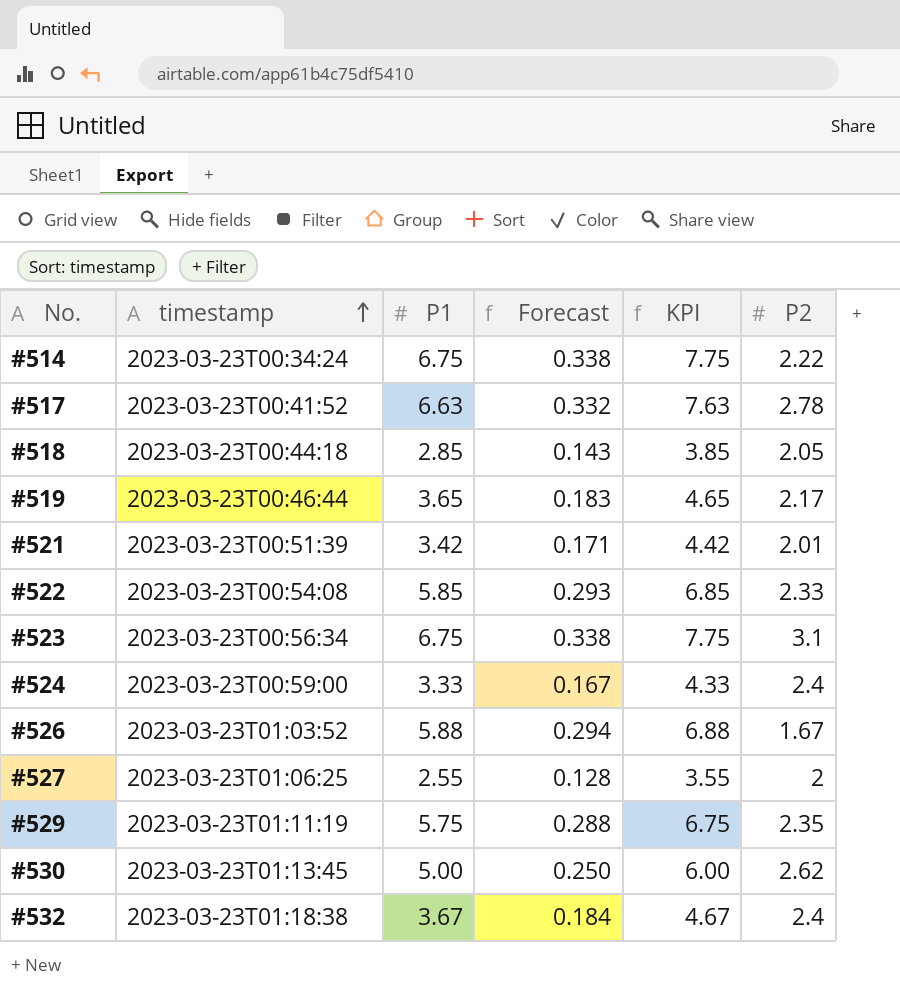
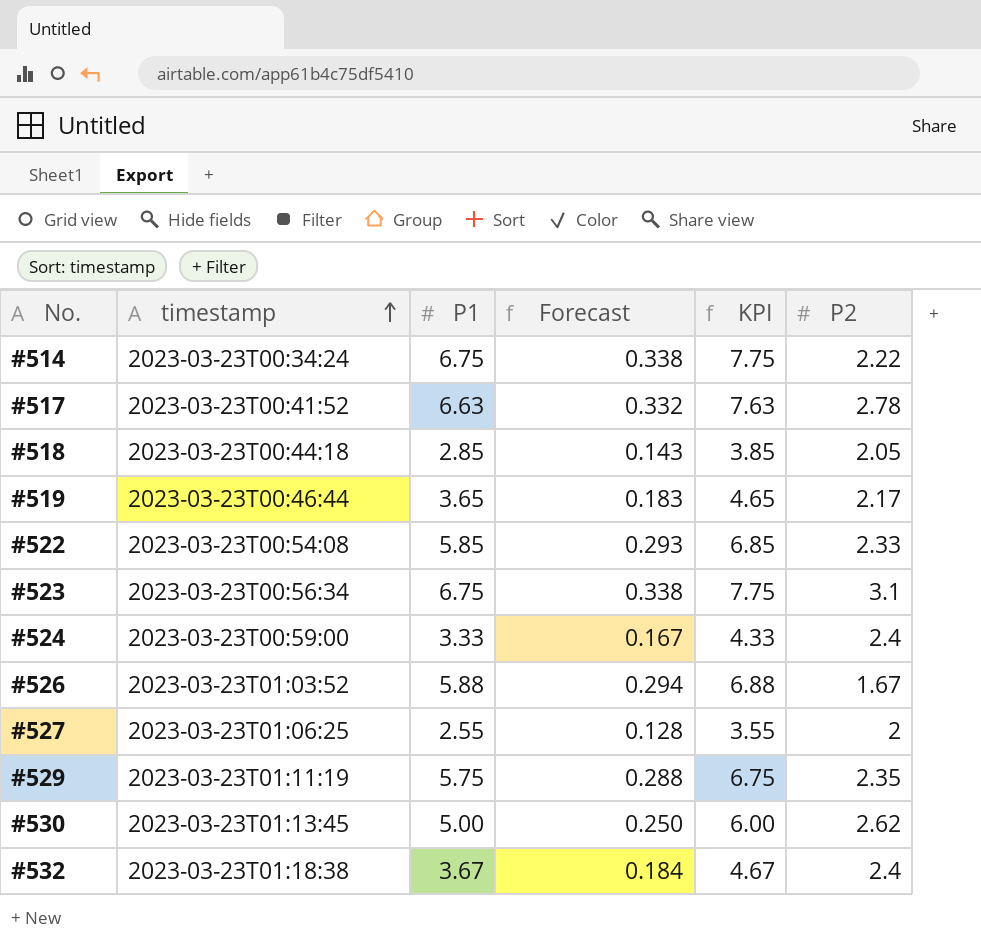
row #521: 2023-03-23T00:51:39 | 3.42 | 0.171 | 4.42 | 2.01 -> none

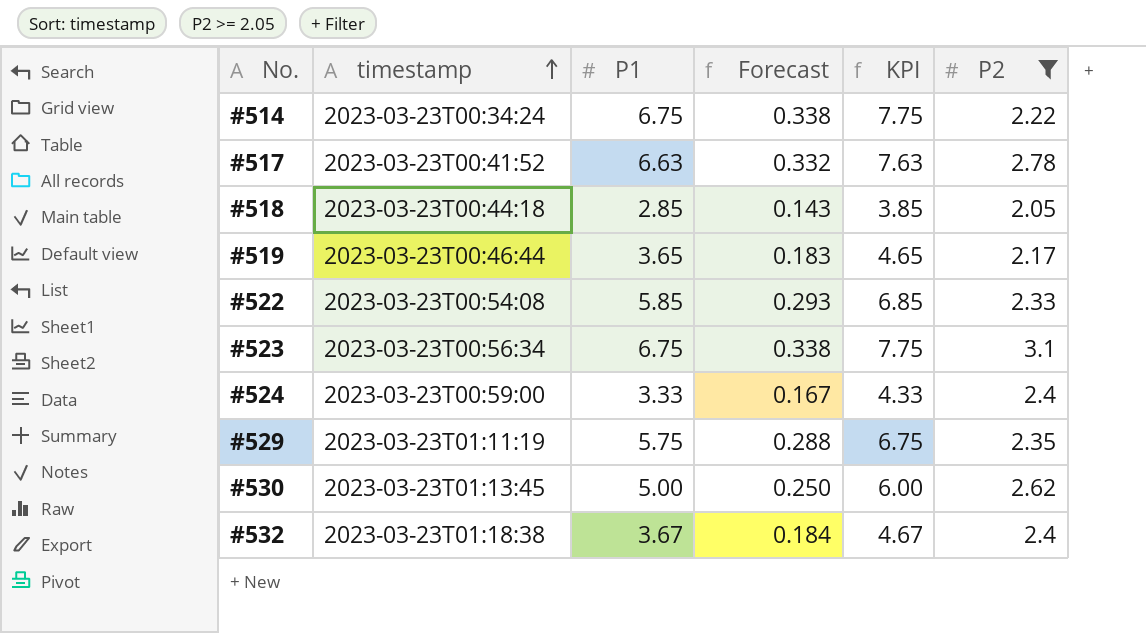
filter: none -> P2 >= 2.05

